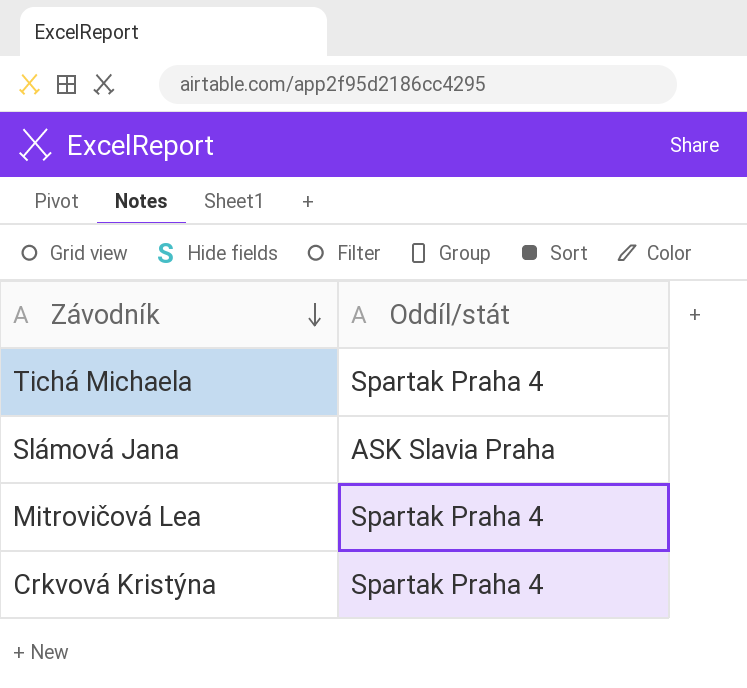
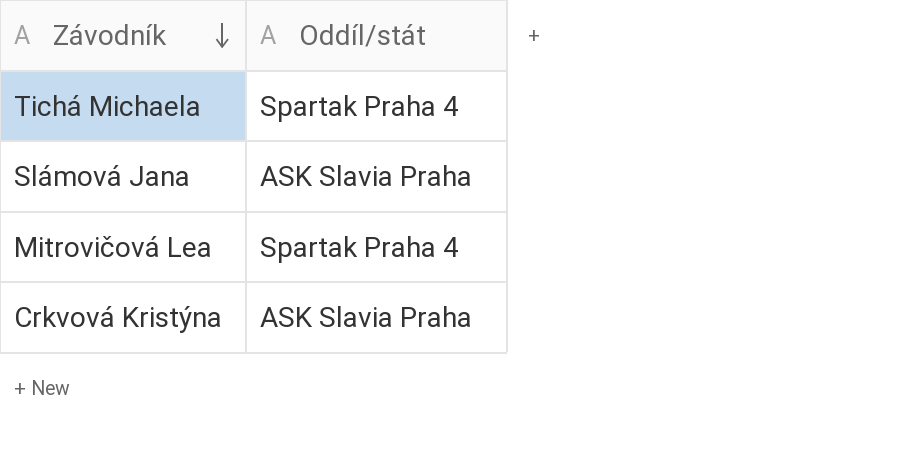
Crkvová Kristýna | Oddíl/stát: Spartak Praha 4 -> ASK Slavia Praha

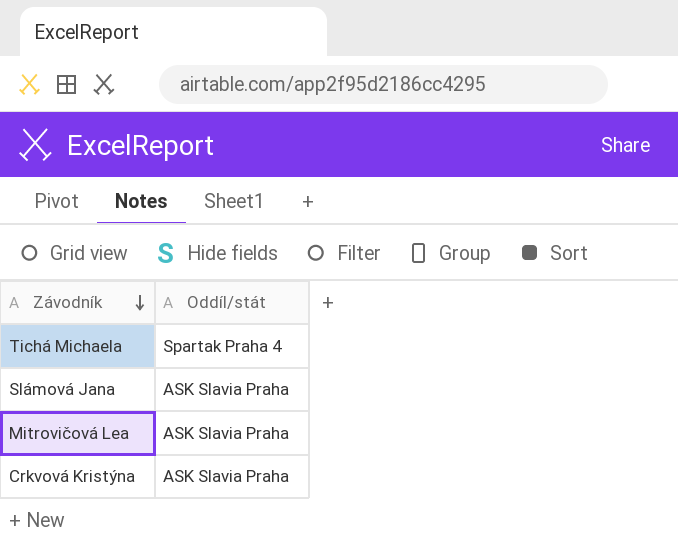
Mitrovičová Lea | Oddíl/stát: Spartak Praha 4 -> ASK Slavia Praha

